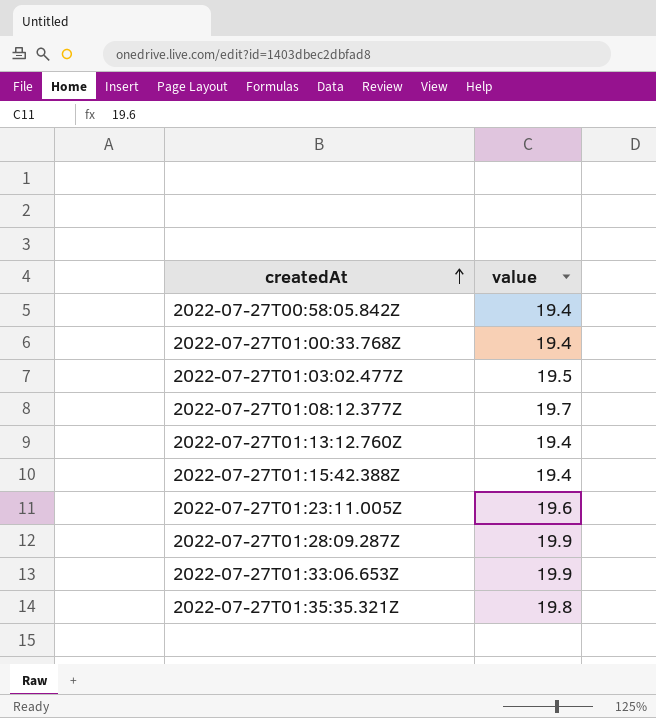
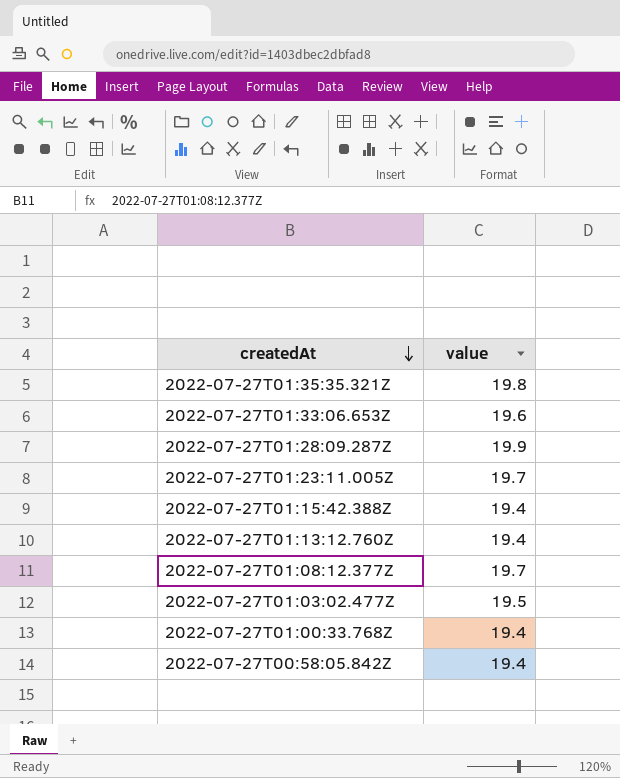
row order: createdAt ascending -> createdAt descending
2022-07-27T01:33:06.653Z | value: 19.9 -> 19.6
2022-07-27T01:23:11.005Z | value: 19.6 -> 19.7

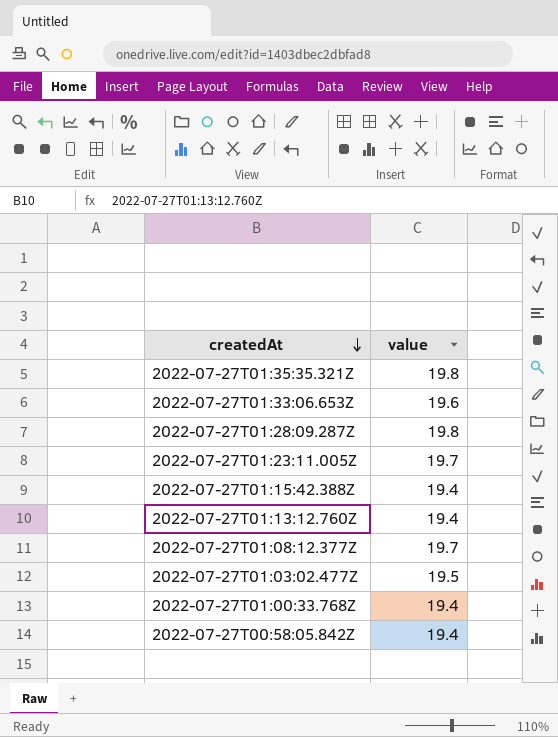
2022-07-27T01:28:09.287Z | value: 19.9 -> 19.8

